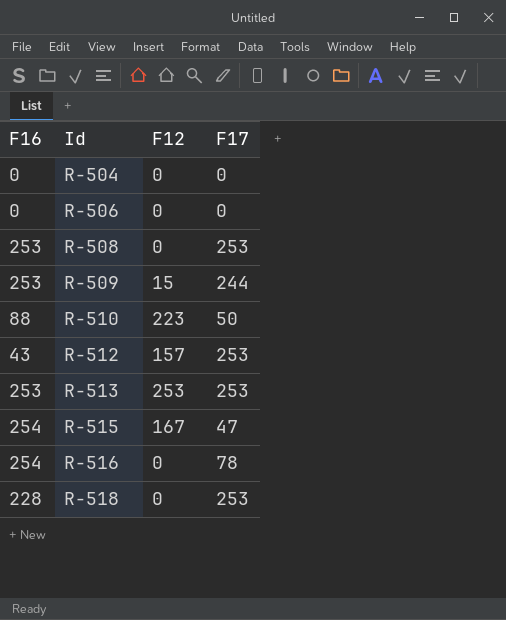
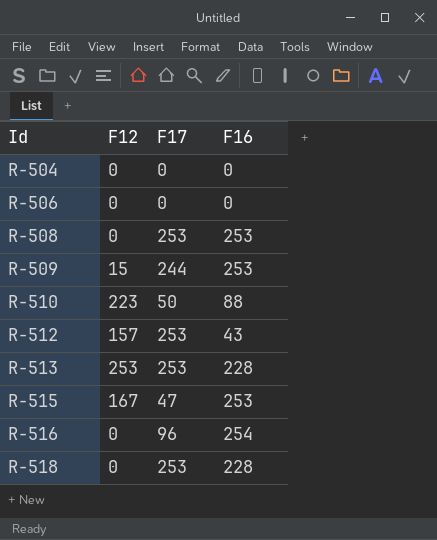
column F16 | position: 1 -> 4
R-513 | F16: 253 -> 228
R-515 | F16: 254 -> 253
R-516 | F17: 78 -> 96

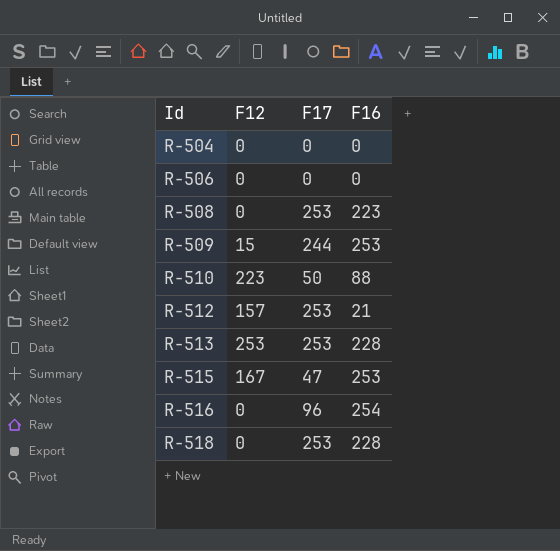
R-508 | F16: 253 -> 223
R-512 | F16: 43 -> 21

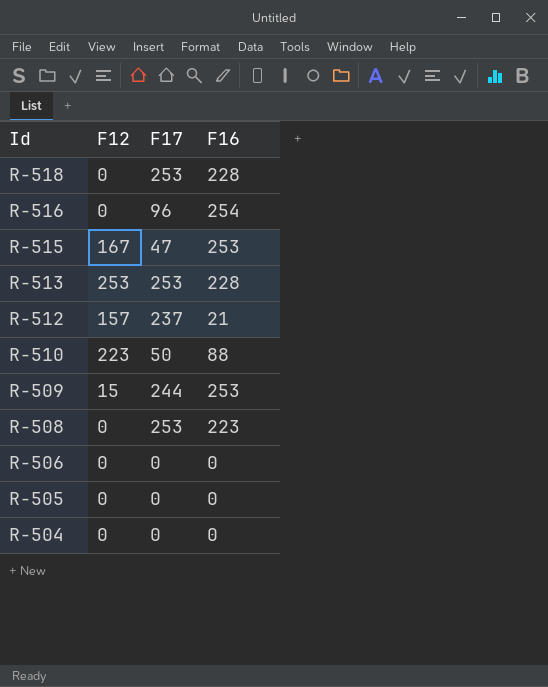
row order: Id ascending -> Id descending
R-512 | F17: 253 -> 237
row R-505: none -> 0 | 0 | 0

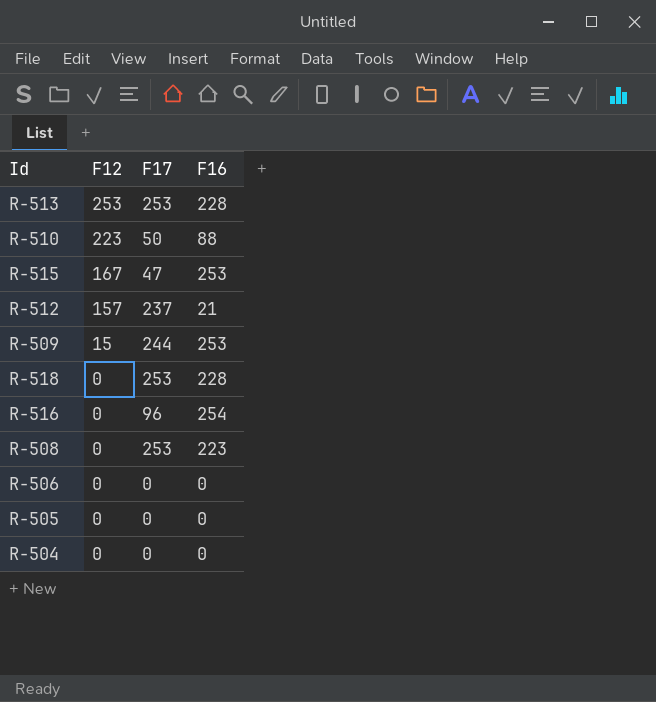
row order: Id descending -> F12 descending

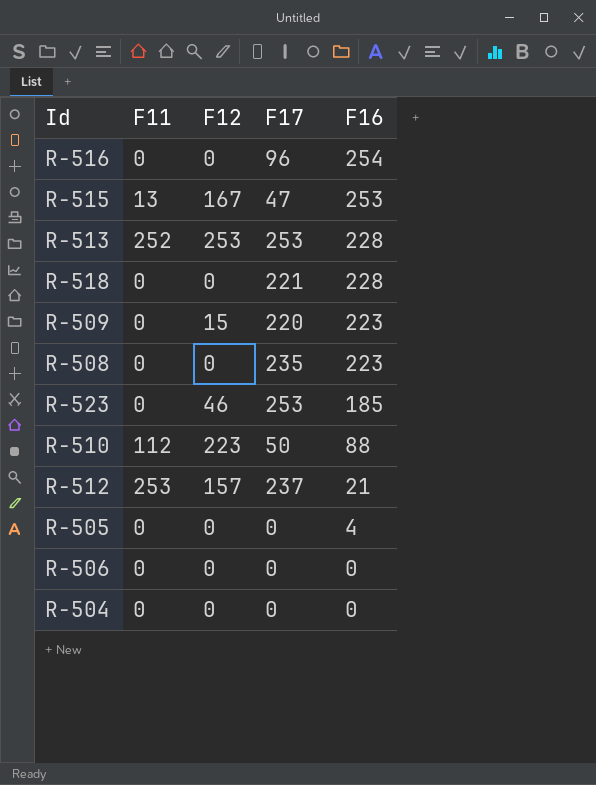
row order: F12 descending -> F16 descending
column F11 | position: none -> 2
R-518 | F17: 253 -> 221
R-509 | F17: 244 -> 220
R-509 | F16: 253 -> 223
R-508 | F17: 253 -> 235
row R-523: none -> 0 | 46 | 253 | 185
R-505 | F16: 0 -> 4

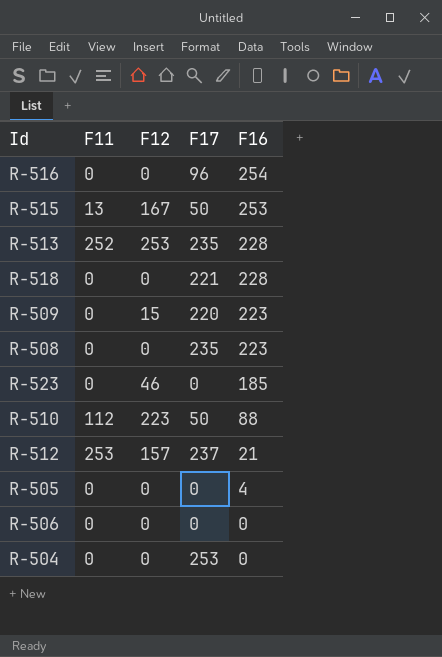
R-515 | F17: 47 -> 50
R-513 | F17: 253 -> 235
R-523 | F17: 253 -> 0
R-504 | F17: 0 -> 253

